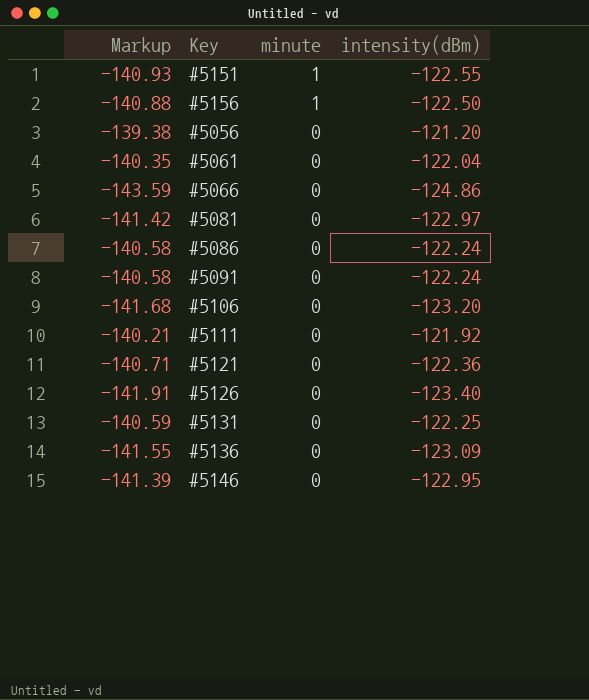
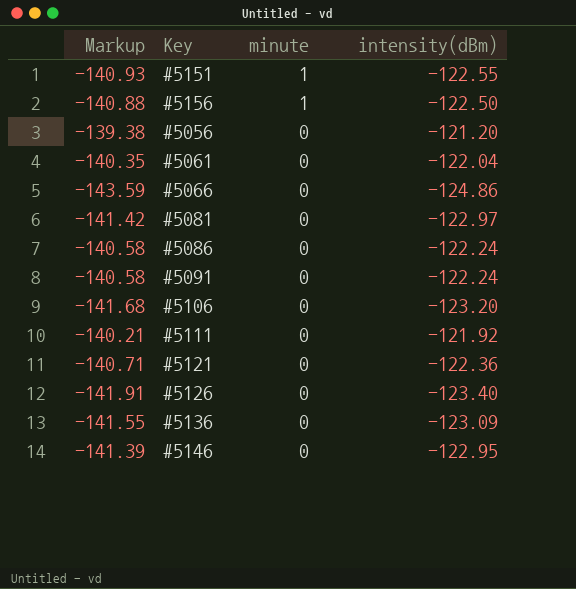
row #5131: -140.59 | 0 | -122.25 -> none

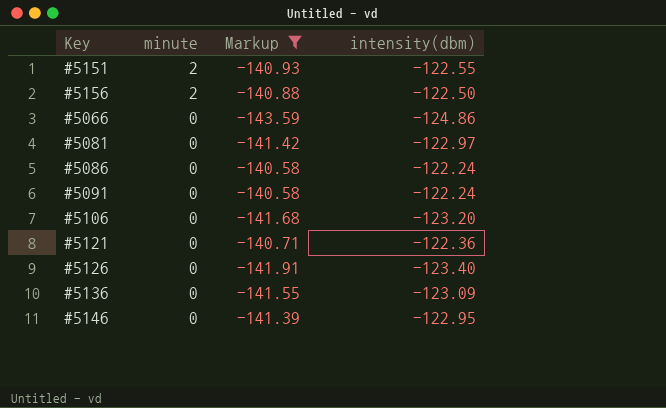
filter: none -> Markup <= -140.58
column Markup | position: 1 -> 3
column name: intensity(dBm) -> intensity(dbm)
#5151 | minute: 1 -> 2
#5156 | minute: 1 -> 2

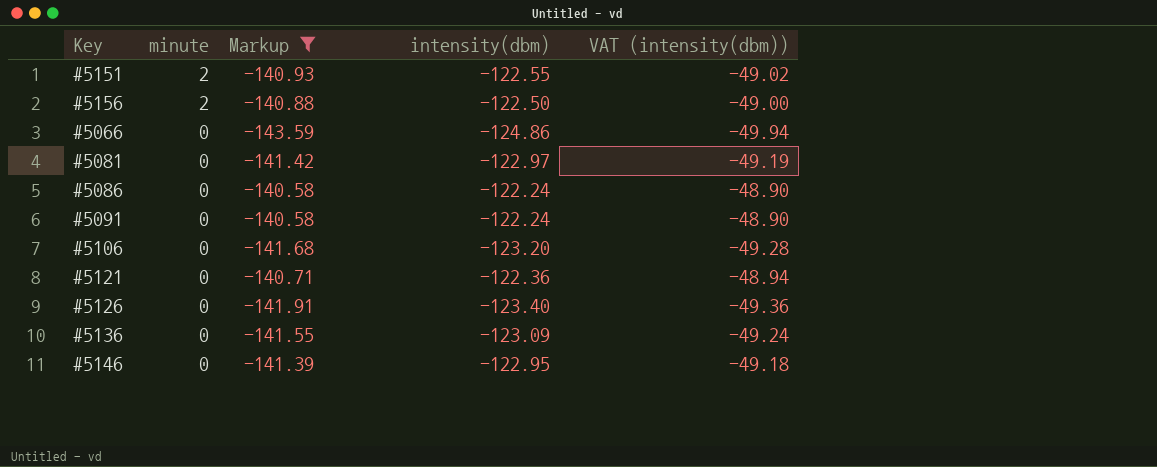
column VAT (intensity(dbm)) | formula: none -> [intensity(dbm)] * 0.4

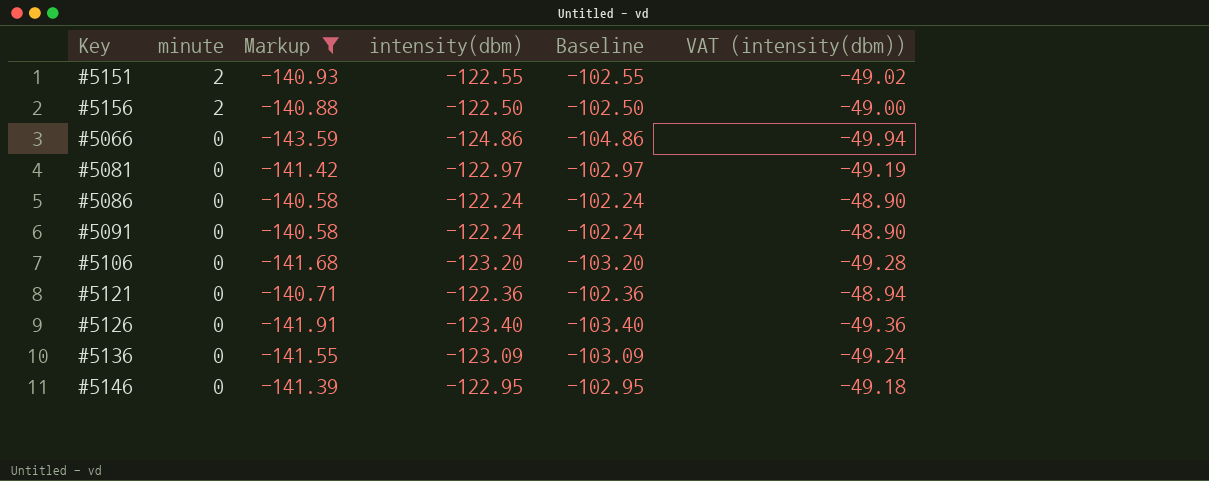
column Baseline | formula: none -> [intensity(dbm)] + 20

